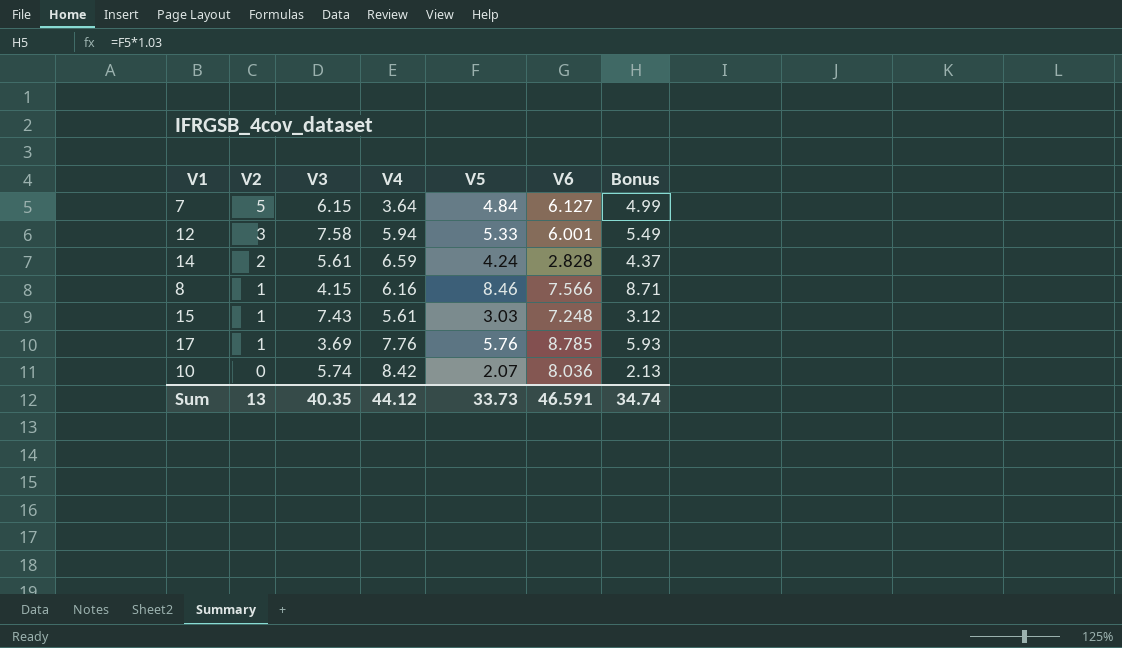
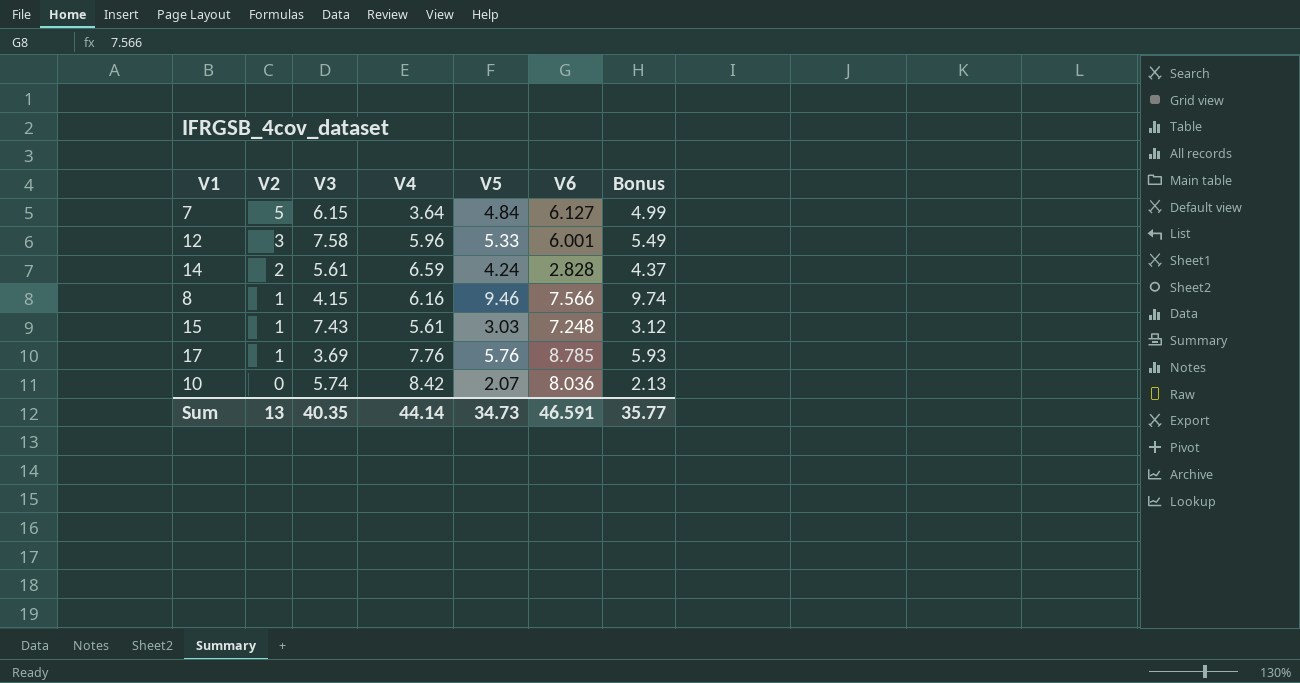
12 | V4: 5.94 -> 5.96
8 | V5: 8.46 -> 9.46
8 | Bonus: 8.71 -> 9.74
Sum | V4: 44.12 -> 44.14
Sum | V5: 33.73 -> 34.73
Sum | Bonus: 34.74 -> 35.77

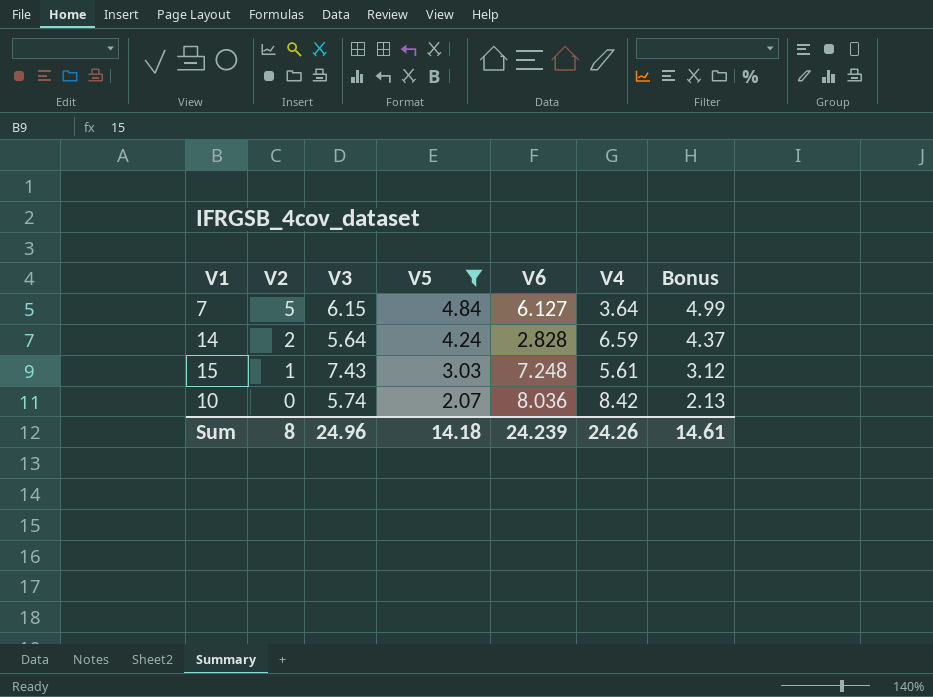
filter: none -> V5 <= 4.84
column V4 | position: 4 -> 6
14 | V3: 5.61 -> 5.64
Sum | V2: 13 -> 8
Sum | V3: 40.35 -> 24.96
Sum | V5: 34.73 -> 14.18
Sum | V6: 46.591 -> 24.239
Sum | V4: 44.14 -> 24.26
Sum | Bonus: 35.77 -> 14.61

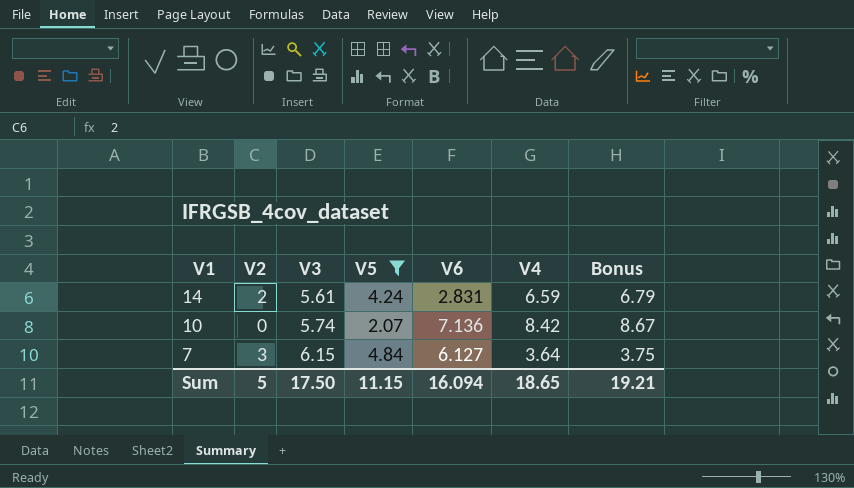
row order: V2 descending -> V1 descending
column Bonus | formula: [V5] * 1.03 -> [V4] * 1.03
row 15: 1 | 7.43 | 3.03 | 7.248 | 5.61 | 3.12 -> none
14 | V3: 5.64 -> 5.61
14 | V6: 2.828 -> 2.831
10 | V6: 8.036 -> 7.136
7 | V2: 5 -> 3
Sum | V2: 8 -> 5
Sum | V3: 24.96 -> 17.50
Sum | V5: 14.18 -> 11.15
Sum | V6: 24.239 -> 16.094
Sum | V4: 24.26 -> 18.65
Sum | Bonus: 14.61 -> 19.21

